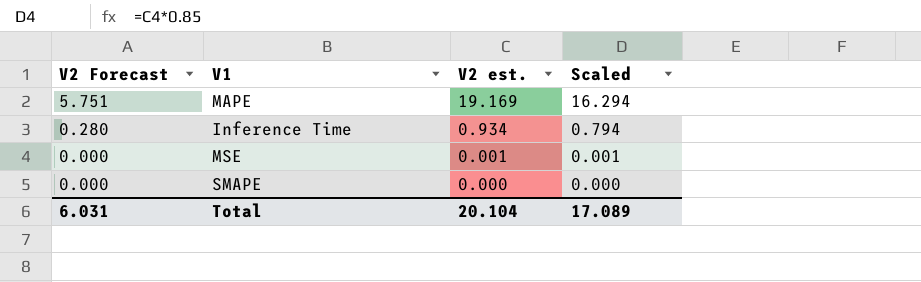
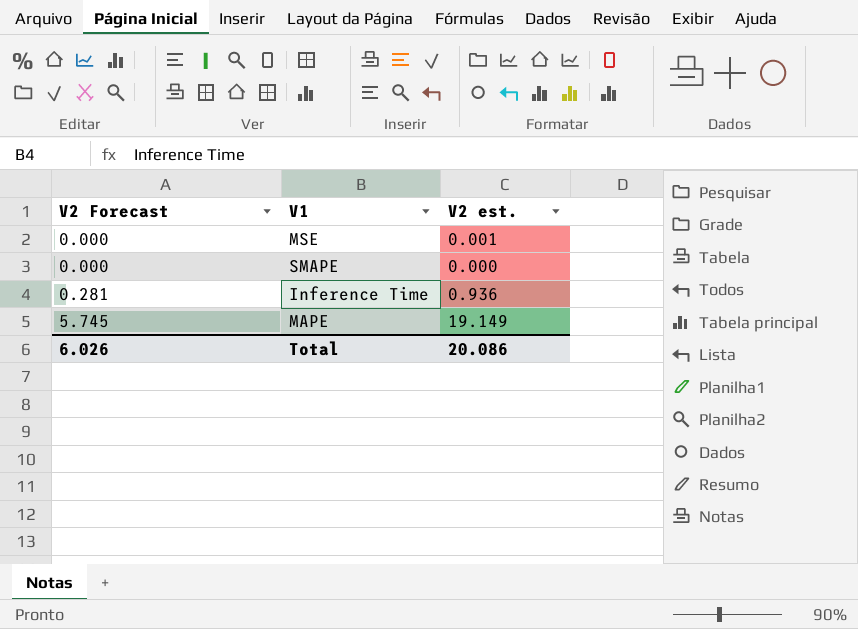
row order: V2 Forecast descending -> V2 Forecast ascending
column Scaled | formula: [V2 est.] * 0.85 -> none
Inference Time | V2 Forecast: 0.280 -> 0.281
Inference Time | V2 est.: 0.934 -> 0.936
MAPE | V2 Forecast: 5.751 -> 5.745
MAPE | V2 est.: 19.169 -> 19.149
Total | V2 Forecast: 6.031 -> 6.026
Total | V2 est.: 20.104 -> 20.086

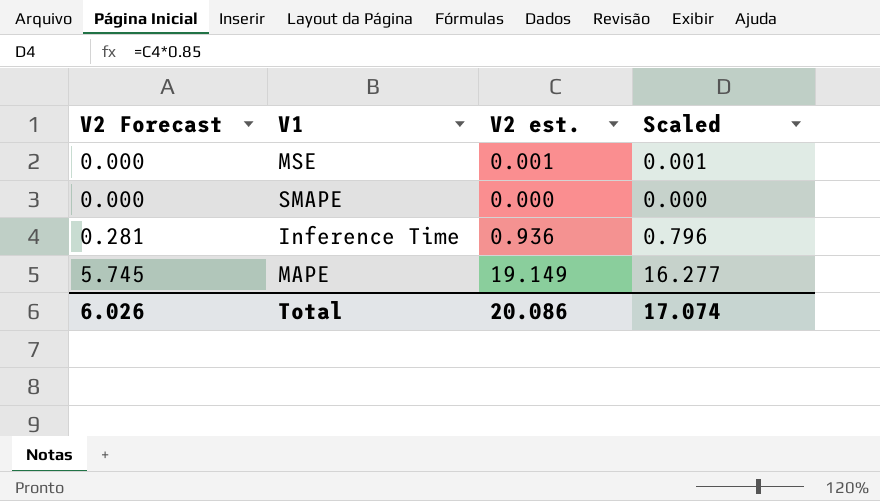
column Scaled | formula: none -> [V2 est.] * 0.85

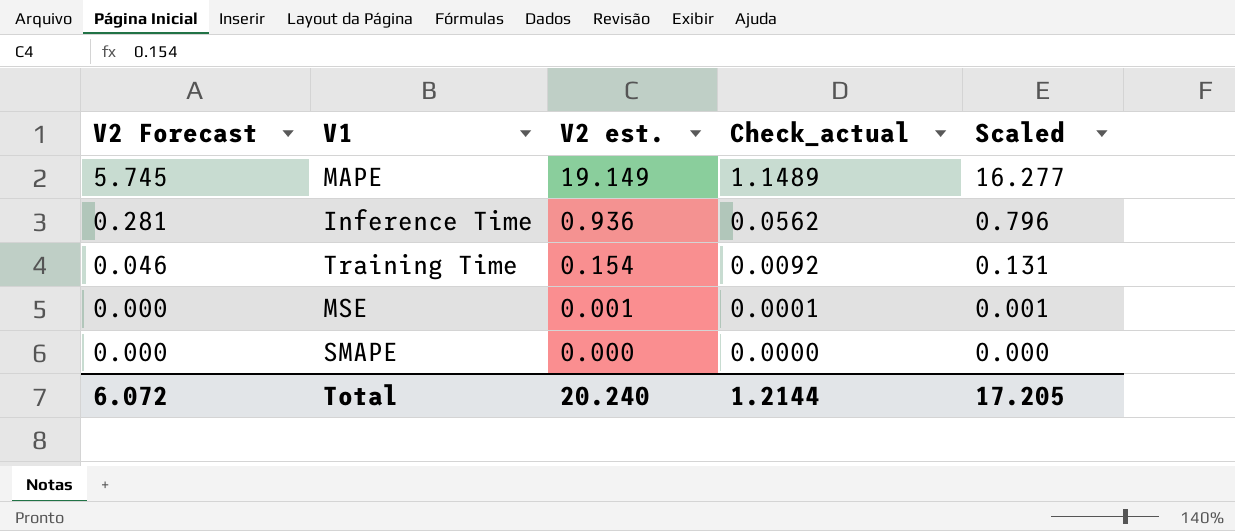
row order: V2 Forecast ascending -> V2 Forecast descending
column Check_actual | formula: none -> [V2 est.] * 0.06
row Training Time: none -> 0.046 | 0.154 | 0.0092 | 0.131
Total | V2 Forecast: 6.026 -> 6.072
Total | V2 est.: 20.086 -> 20.240
Total | Scaled: 17.074 -> 17.205

